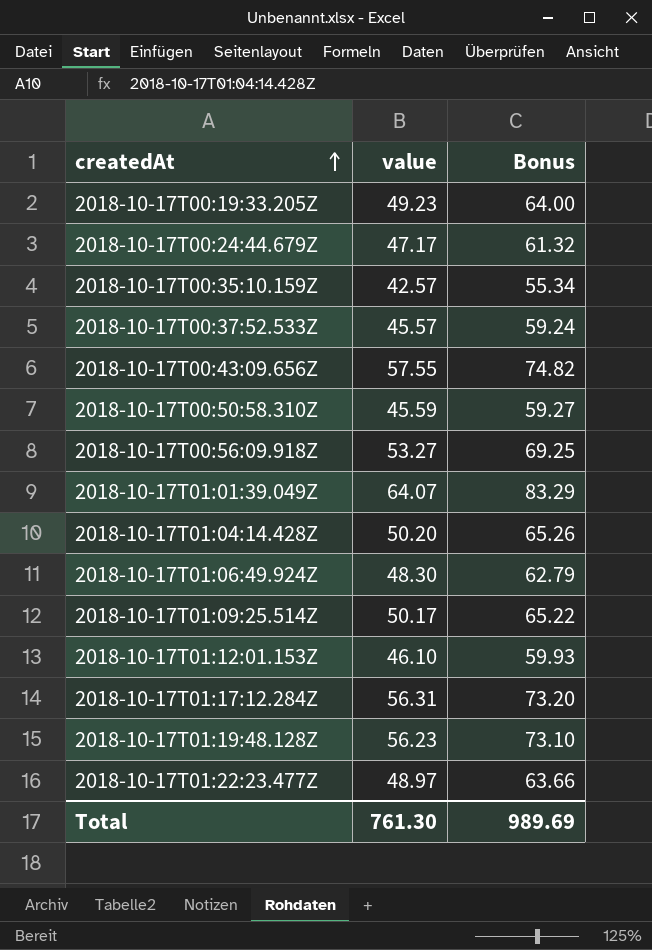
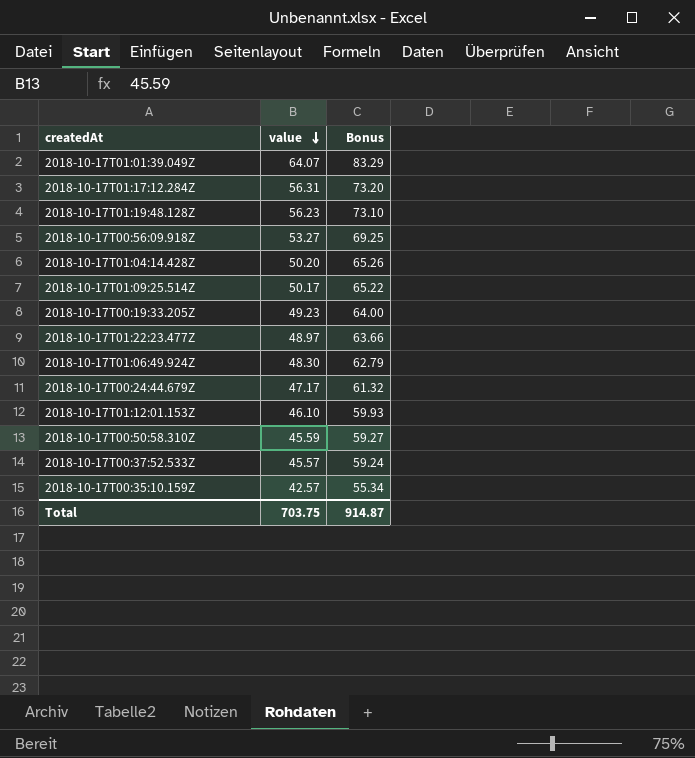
row order: createdAt ascending -> value descending
row 2018-10-17T00:43:09.656Z: 57.55 | 74.82 -> none
Total | value: 761.30 -> 703.75
Total | Bonus: 989.69 -> 914.87

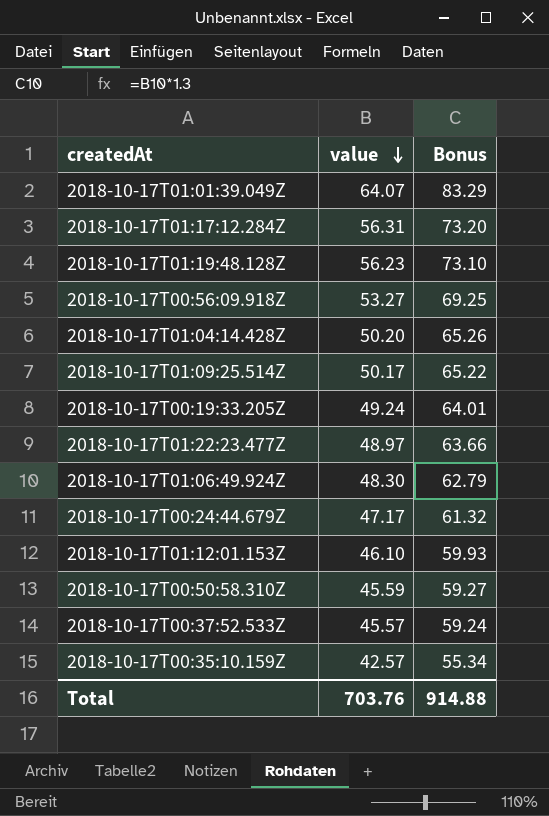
2018-10-17T00:19:33.205Z | value: 49.23 -> 49.24
2018-10-17T00:19:33.205Z | Bonus: 64.00 -> 64.01
Total | value: 703.75 -> 703.76
Total | Bonus: 914.87 -> 914.88

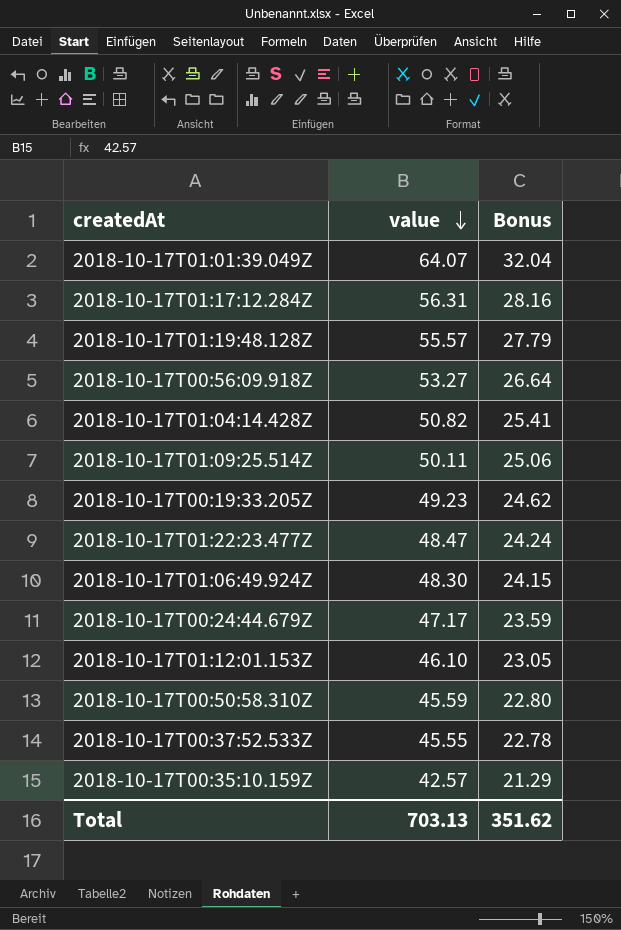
column Bonus | formula: [value] * 1.3 -> [value] * 0.5
2018-10-17T01:19:48.128Z | value: 56.23 -> 55.57
2018-10-17T01:04:14.428Z | value: 50.20 -> 50.82
2018-10-17T01:09:25.514Z | value: 50.17 -> 50.11
2018-10-17T00:19:33.205Z | value: 49.24 -> 49.23
2018-10-17T01:22:23.477Z | value: 48.97 -> 48.47
2018-10-17T00:37:52.533Z | value: 45.57 -> 45.55
Total | value: 703.76 -> 703.13
Total | Bonus: 914.88 -> 351.62

